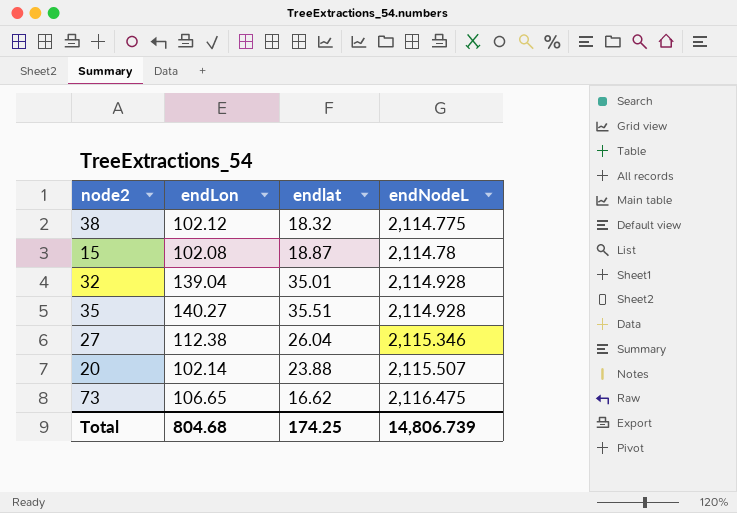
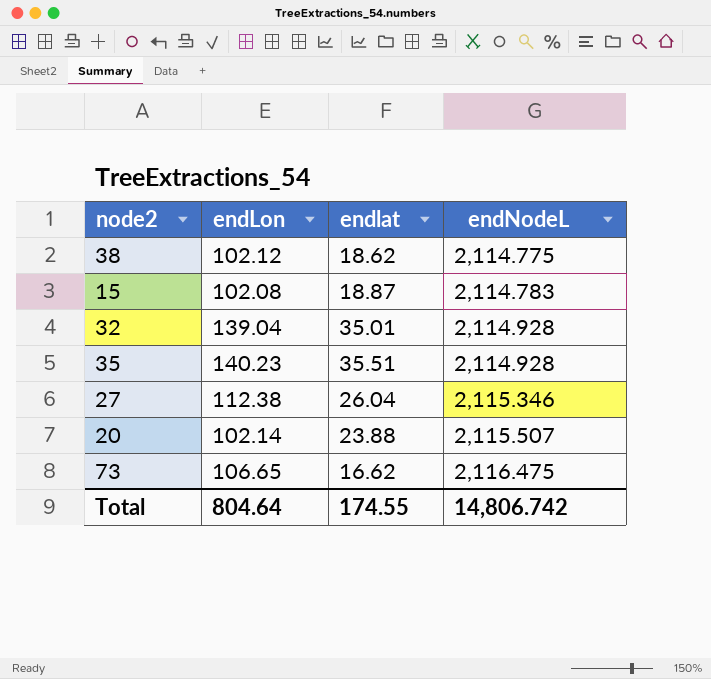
38 | endlat: 18.32 -> 18.62
15 | endNodeL: 2,114.78 -> 2,114.783
35 | endLon: 140.27 -> 140.23
Total | endLon: 804.68 -> 804.64
Total | endlat: 174.25 -> 174.55
Total | endNodeL: 14,806.739 -> 14,806.742

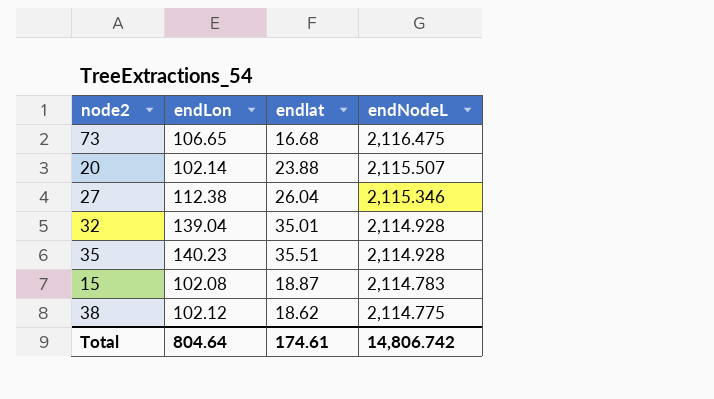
row order: endNodeL ascending -> endNodeL descending
73 | endlat: 16.62 -> 16.68
Total | endlat: 174.55 -> 174.61

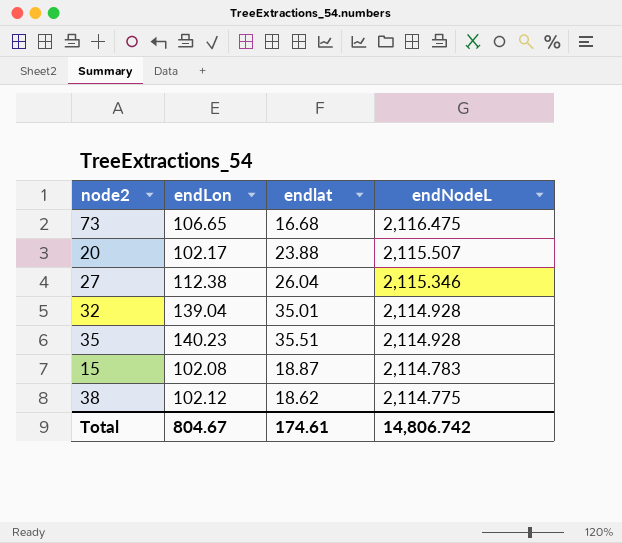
20 | endLon: 102.14 -> 102.17
Total | endLon: 804.64 -> 804.67

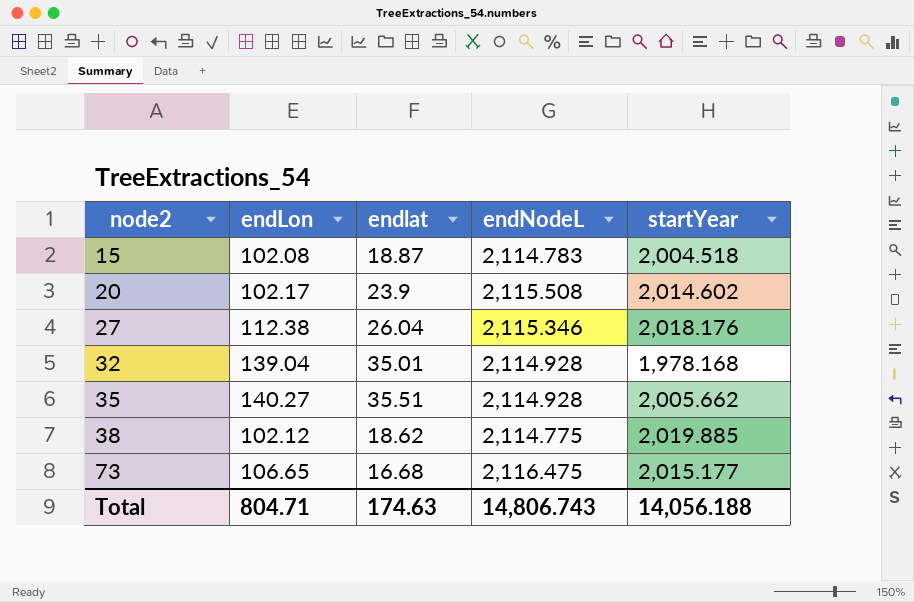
row order: endNodeL descending -> node2 ascending
column startYear | position: none -> 5
20 | endlat: 23.88 -> 23.9
20 | endNodeL: 2,115.507 -> 2,115.508
35 | endLon: 140.23 -> 140.27
Total | endLon: 804.67 -> 804.71
Total | endlat: 174.61 -> 174.63
Total | endNodeL: 14,806.742 -> 14,806.743

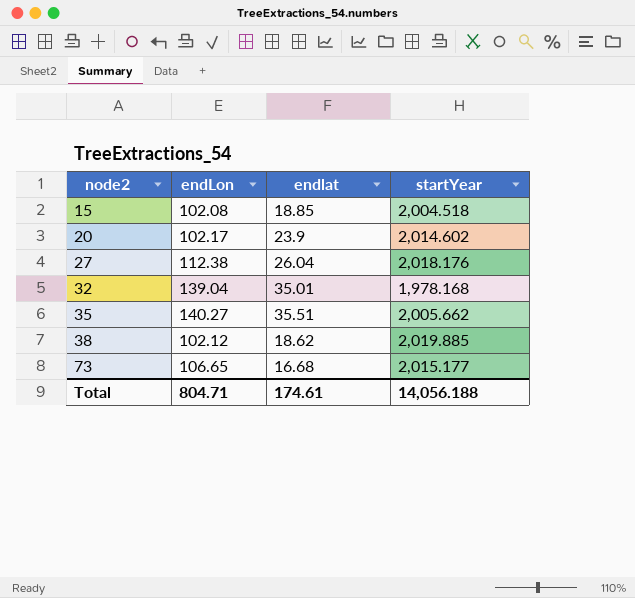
column endNodeL | position: 4 -> none
15 | endlat: 18.87 -> 18.85
Total | endlat: 174.63 -> 174.61

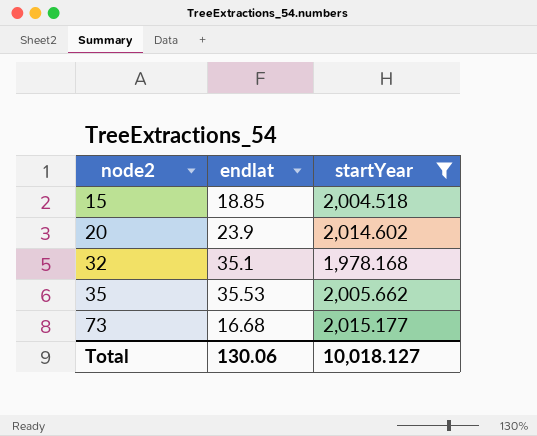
filter: none -> startYear <= 2,015.177
column endLon | position: 2 -> none
32 | endlat: 35.01 -> 35.1
35 | endlat: 35.51 -> 35.53
Total | endlat: 174.61 -> 130.06
Total | startYear: 14,056.188 -> 10,018.127

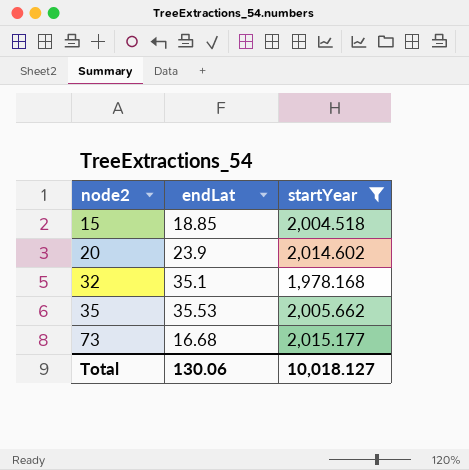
column name: endlat -> endLat

